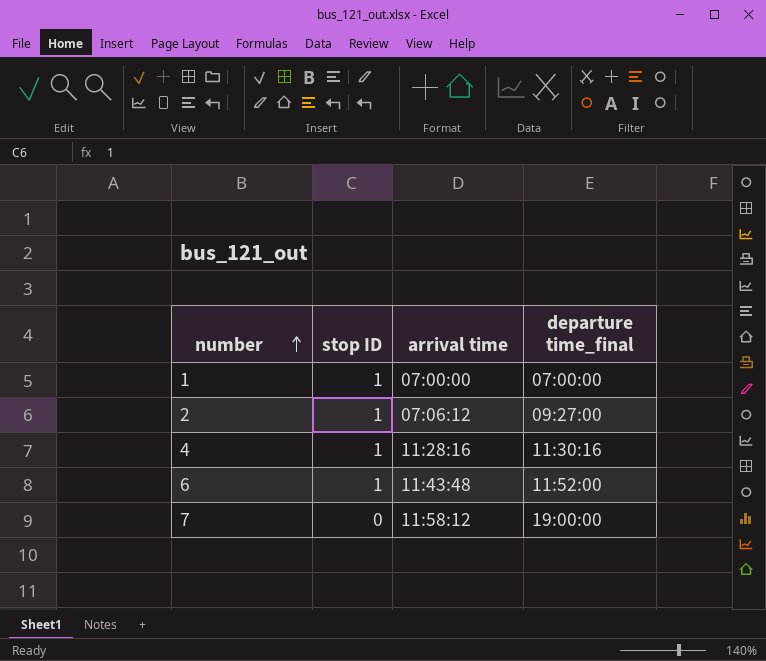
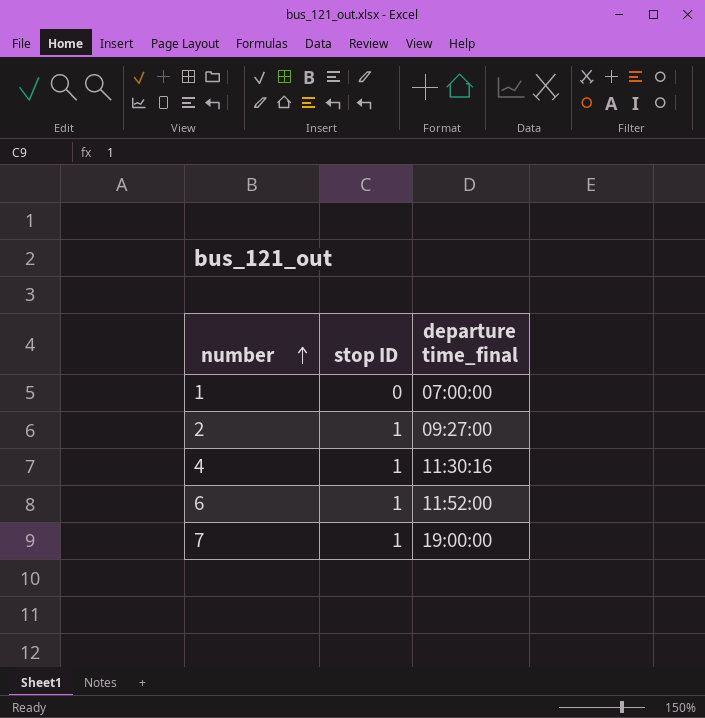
column arrival time | position: 3 -> none
1 | stop ID: 1 -> 0
7 | stop ID: 0 -> 1

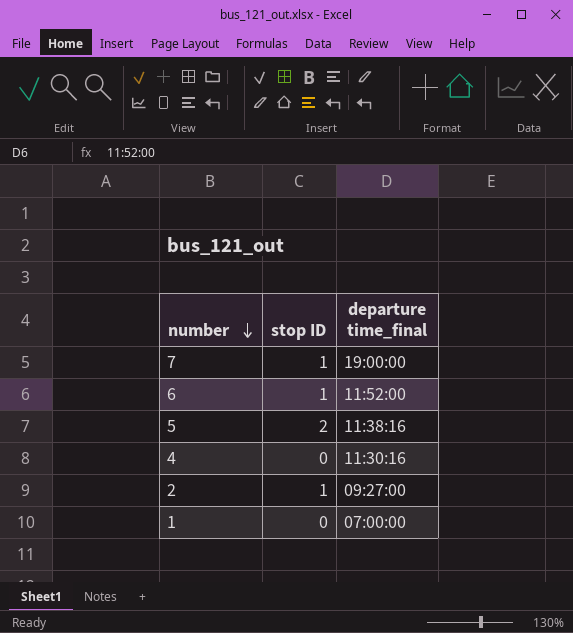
row order: number ascending -> number descending
row 5: none -> 2 | 11:38:16
4 | stop ID: 1 -> 0

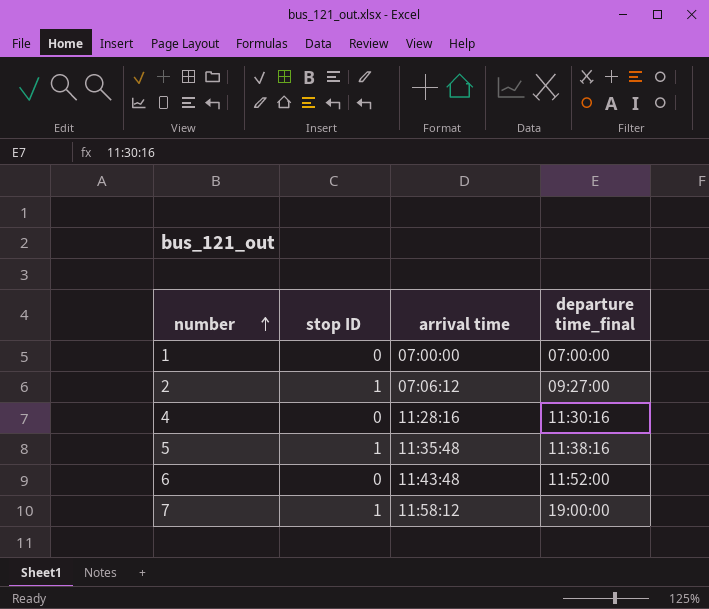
row order: number descending -> number ascending
column arrival time | position: none -> 3
5 | stop ID: 2 -> 1
6 | stop ID: 1 -> 0

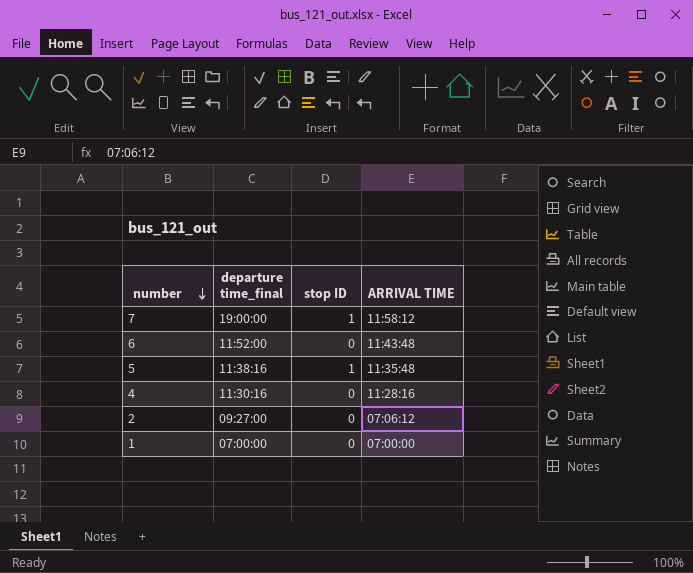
row order: number ascending -> number descending
column departure time_final | position: 4 -> 2
column name: arrival time -> ARRIVAL TIME
2 | stop ID: 1 -> 0

